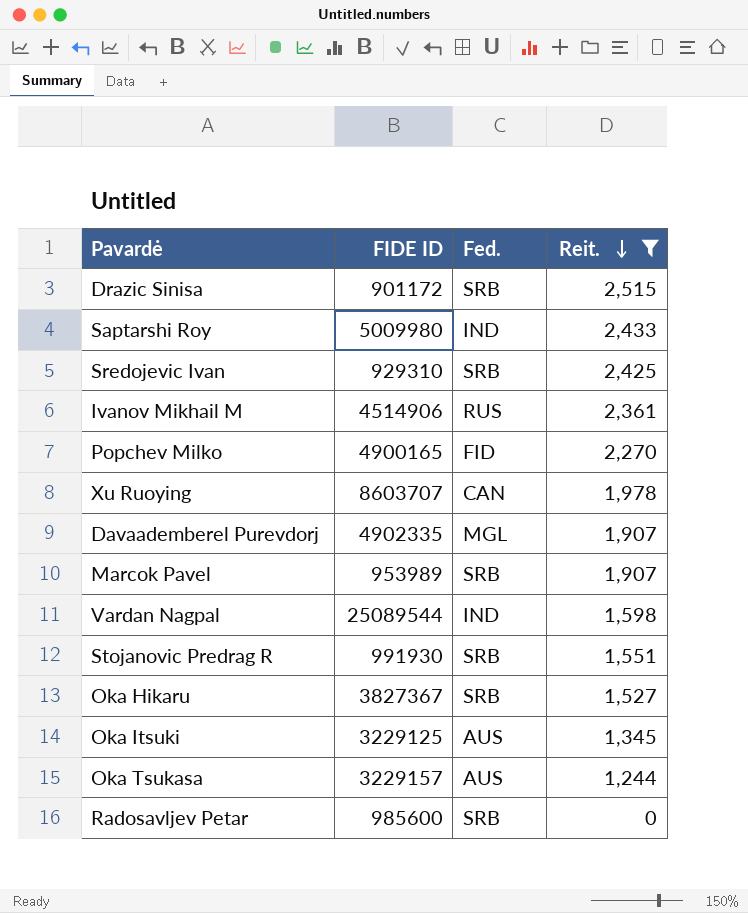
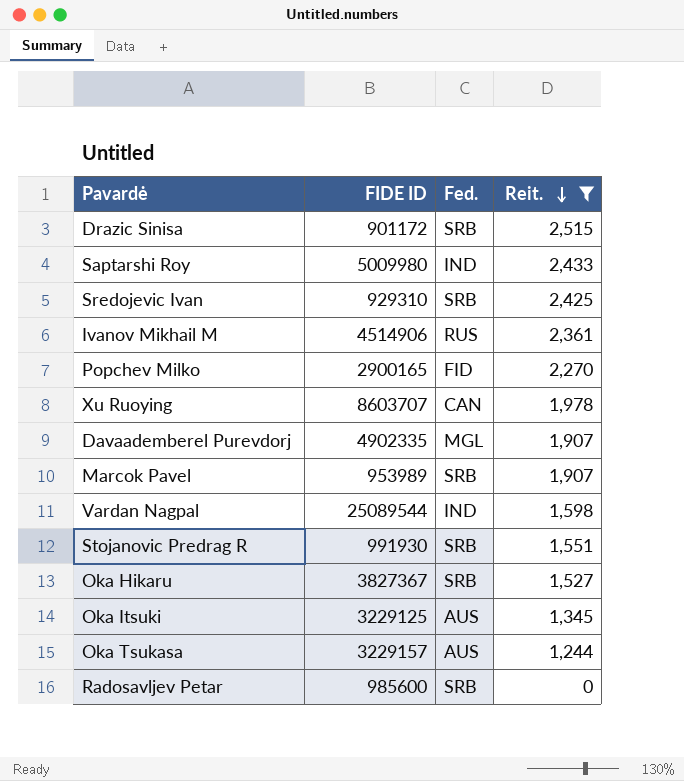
Popchev Milko | FIDE ID: 4900165 -> 2900165

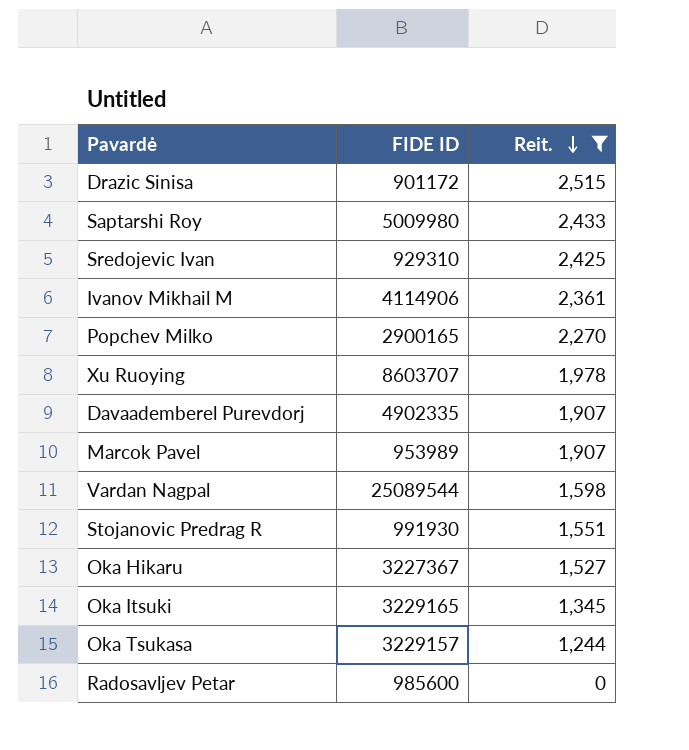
column Fed. | position: 3 -> none
Ivanov Mikhail M | FIDE ID: 4514906 -> 4114906
Oka Hikaru | FIDE ID: 3827367 -> 3227367
Oka Itsuki | FIDE ID: 3229125 -> 3229165

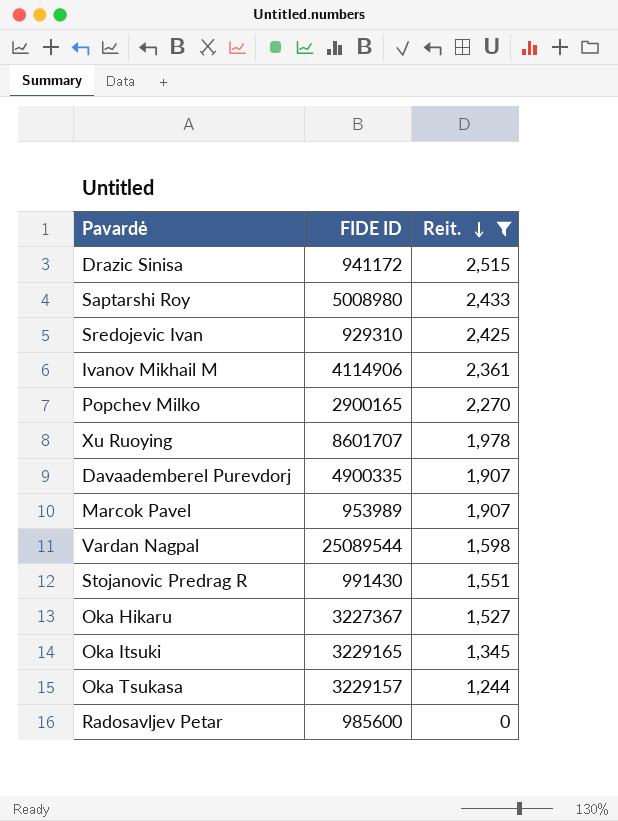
Drazic Sinisa | FIDE ID: 901172 -> 941172
Saptarshi Roy | FIDE ID: 5009980 -> 5008980
Xu Ruoying | FIDE ID: 8603707 -> 8601707
Davaademberel Purevdorj | FIDE ID: 4902335 -> 4900335
Stojanovic Predrag R | FIDE ID: 991930 -> 991430

